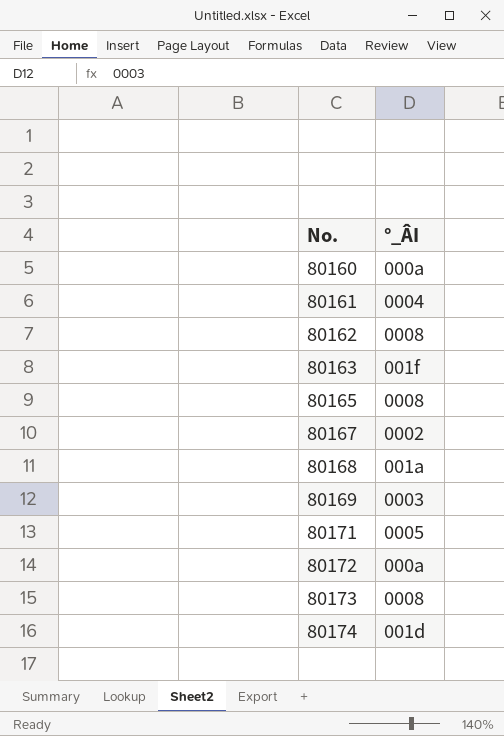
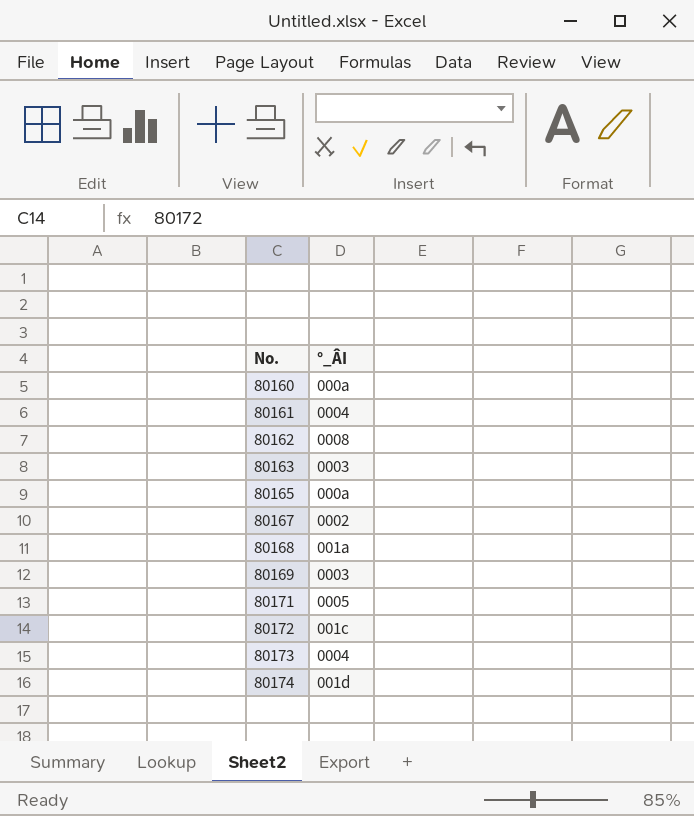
80163 | °_ÂI: 001f -> 0003
80165 | °_ÂI: 0008 -> 000a
80172 | °_ÂI: 000a -> 001c
80173 | °_ÂI: 0008 -> 0004

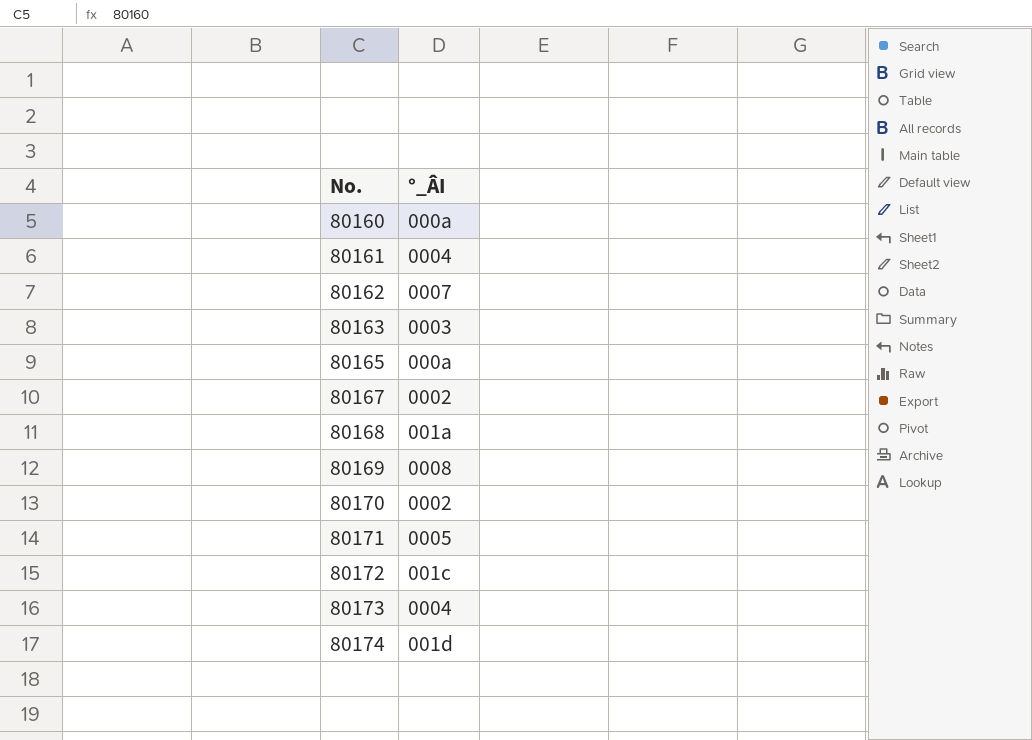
80162 | °_ÂI: 0008 -> 0007
80169 | °_ÂI: 0003 -> 0008
row 80170: none -> 0002

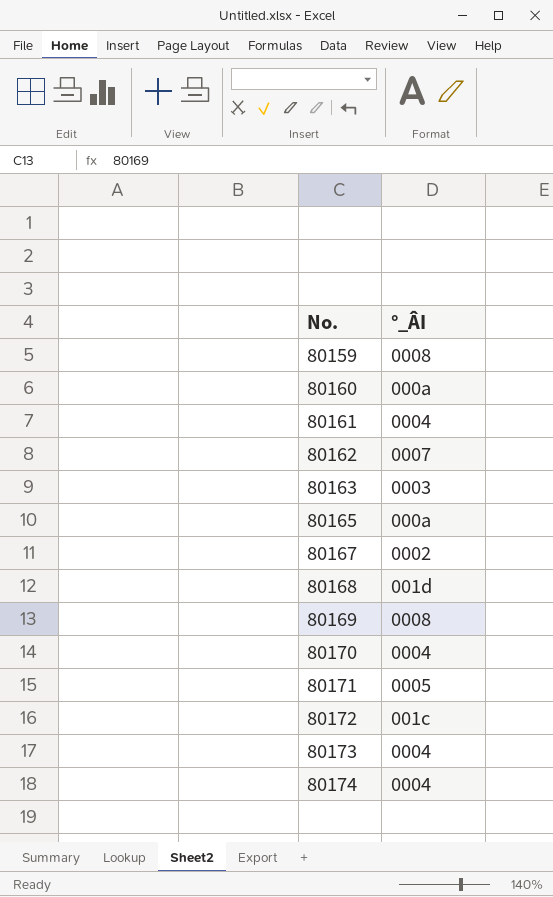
row 80159: none -> 0008
80168 | °_ÂI: 001a -> 001d
80170 | °_ÂI: 0002 -> 0004
80174 | °_ÂI: 001d -> 0004

